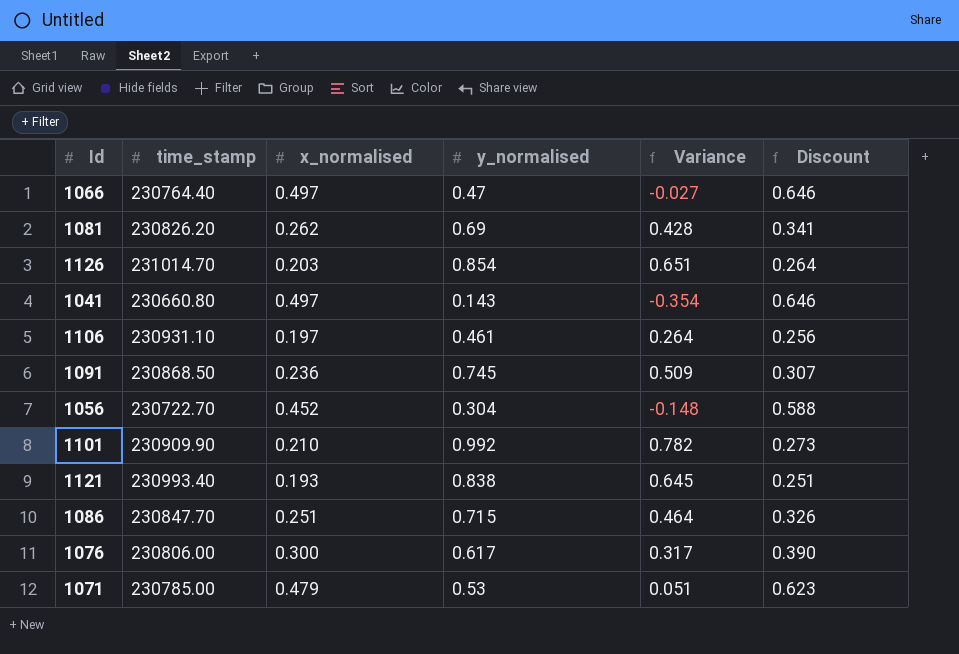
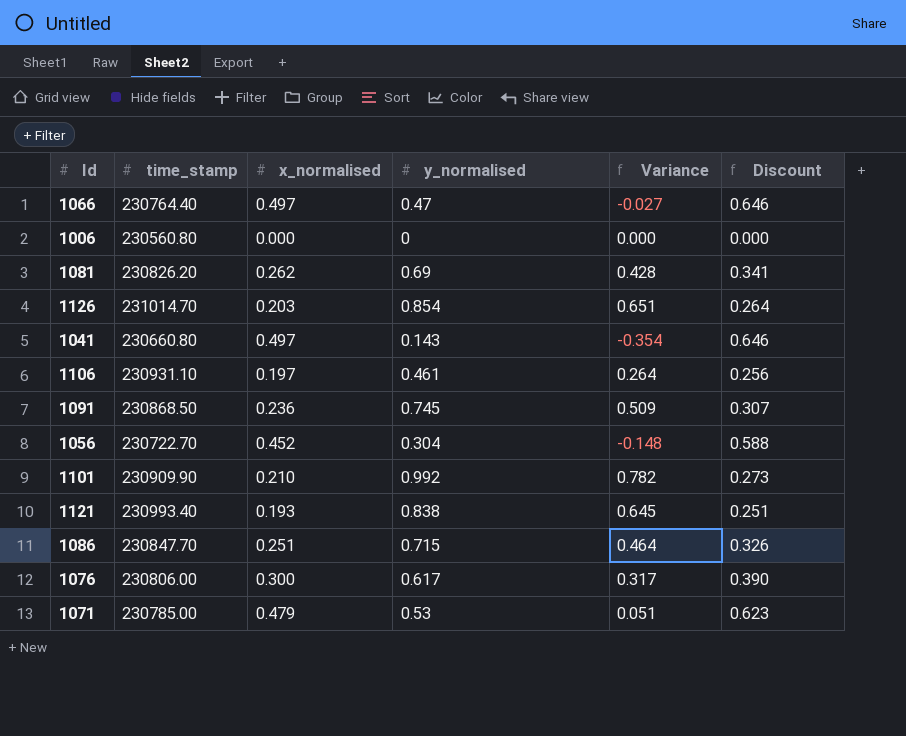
row 1006: none -> 230560.80 | 0.000 | 0 | 0.000 | 0.000

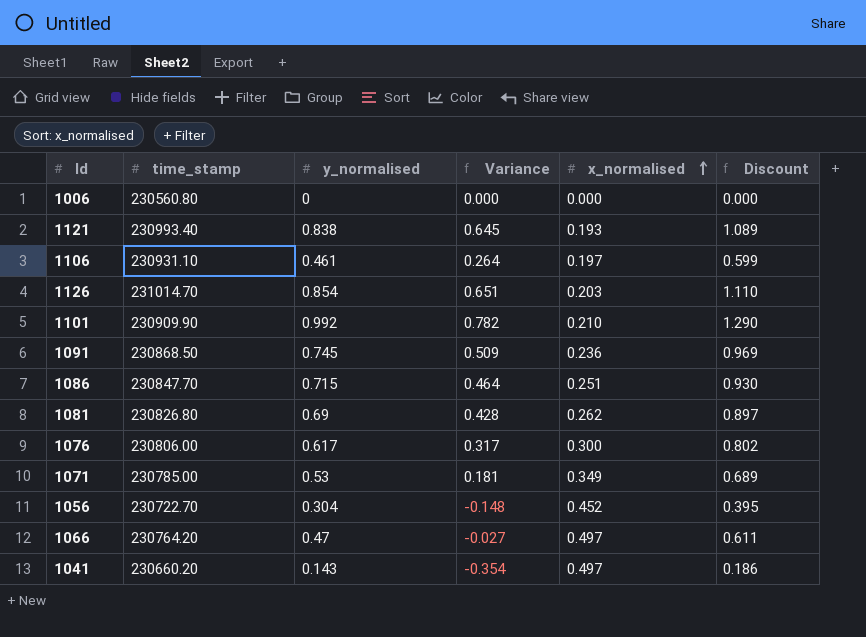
row order: none -> x_normalised ascending
column x_normalised | position: 3 -> 5
column Discount | formula: [x_normalised] * 1.3 -> [y_normalised] * 1.3
1081 | time_stamp: 230826.20 -> 230826.80
1071 | Variance: 0.051 -> 0.181
1071 | x_normalised: 0.479 -> 0.349
1066 | time_stamp: 230764.40 -> 230764.20
1041 | time_stamp: 230660.80 -> 230660.20

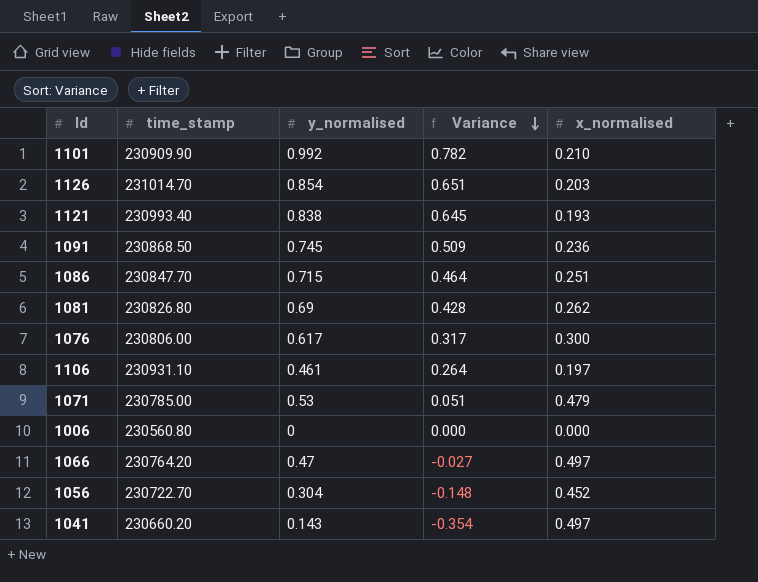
row order: x_normalised ascending -> Variance descending
column Discount | formula: [y_normalised] * 1.3 -> none
1071 | Variance: 0.181 -> 0.051
1071 | x_normalised: 0.349 -> 0.479

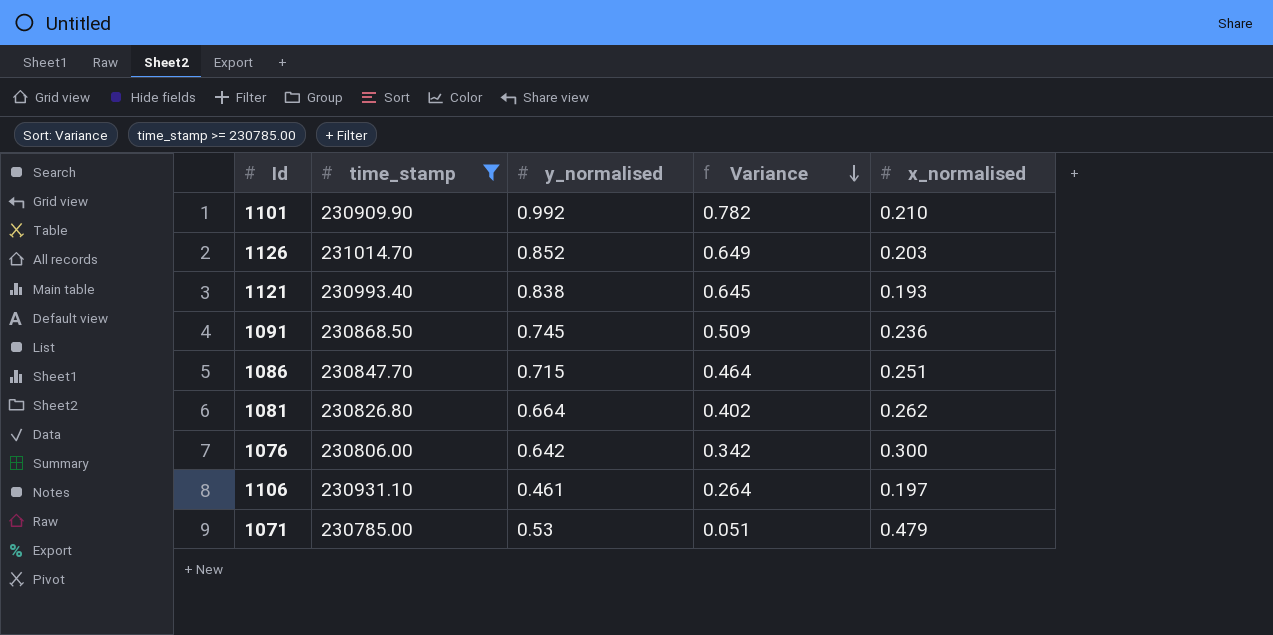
filter: none -> time_stamp >= 230785.00
1126 | y_normalised: 0.854 -> 0.852
1126 | Variance: 0.651 -> 0.649
1081 | y_normalised: 0.69 -> 0.664
1081 | Variance: 0.428 -> 0.402
1076 | y_normalised: 0.617 -> 0.642
1076 | Variance: 0.317 -> 0.342

